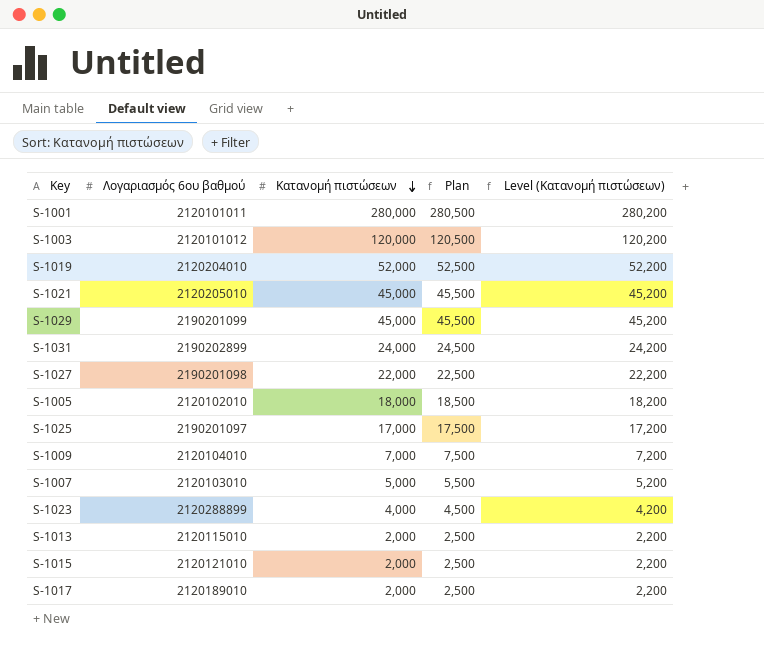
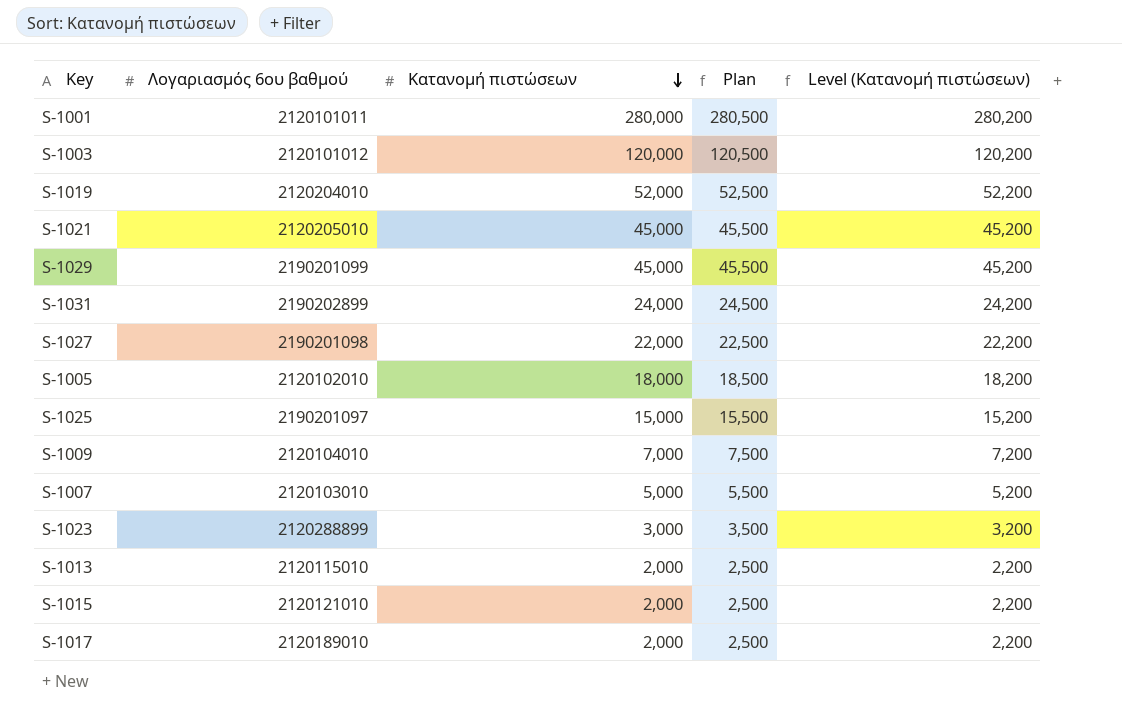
S-1025 | Κατανομή πιστώσεων: 17,000 -> 15,000
S-1025 | Plan: 17,500 -> 15,500
S-1025 | Level (Κατανομή πιστώσεων): 17,200 -> 15,200
S-1023 | Κατανομή πιστώσεων: 4,000 -> 3,000
S-1023 | Plan: 4,500 -> 3,500
S-1023 | Level (Κατανομή πιστώσεων): 4,200 -> 3,200

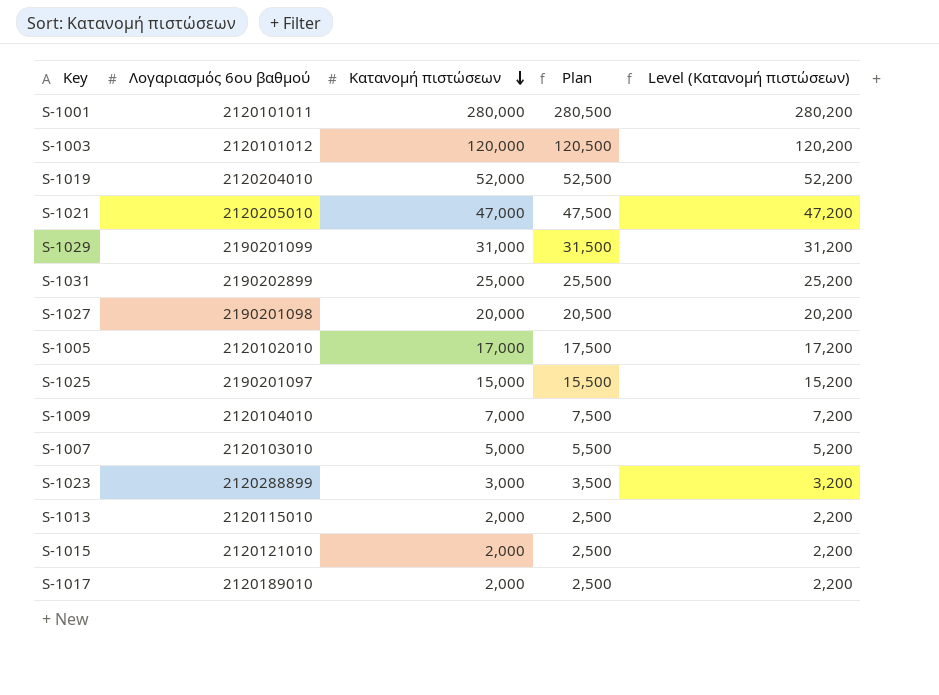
S-1021 | Κατανομή πιστώσεων: 45,000 -> 47,000
S-1021 | Plan: 45,500 -> 47,500
S-1021 | Level (Κατανομή πιστώσεων): 45,200 -> 47,200
S-1029 | Κατανομή πιστώσεων: 45,000 -> 31,000
S-1029 | Plan: 45,500 -> 31,500
S-1029 | Level (Κατανομή πιστώσεων): 45,200 -> 31,200
S-1031 | Κατανομή πιστώσεων: 24,000 -> 25,000
S-1031 | Plan: 24,500 -> 25,500
S-1031 | Level (Κατανομή πιστώσεων): 24,200 -> 25,200
S-1027 | Κατανομή πιστώσεων: 22,000 -> 20,000
S-1027 | Plan: 22,500 -> 20,500
S-1027 | Level (Κατανομή πιστώσεων): 22,200 -> 20,200
S-1005 | Κατανομή πιστώσεων: 18,000 -> 17,000
S-1005 | Plan: 18,500 -> 17,500
S-1005 | Level (Κατανομή πιστώσεων): 18,200 -> 17,200

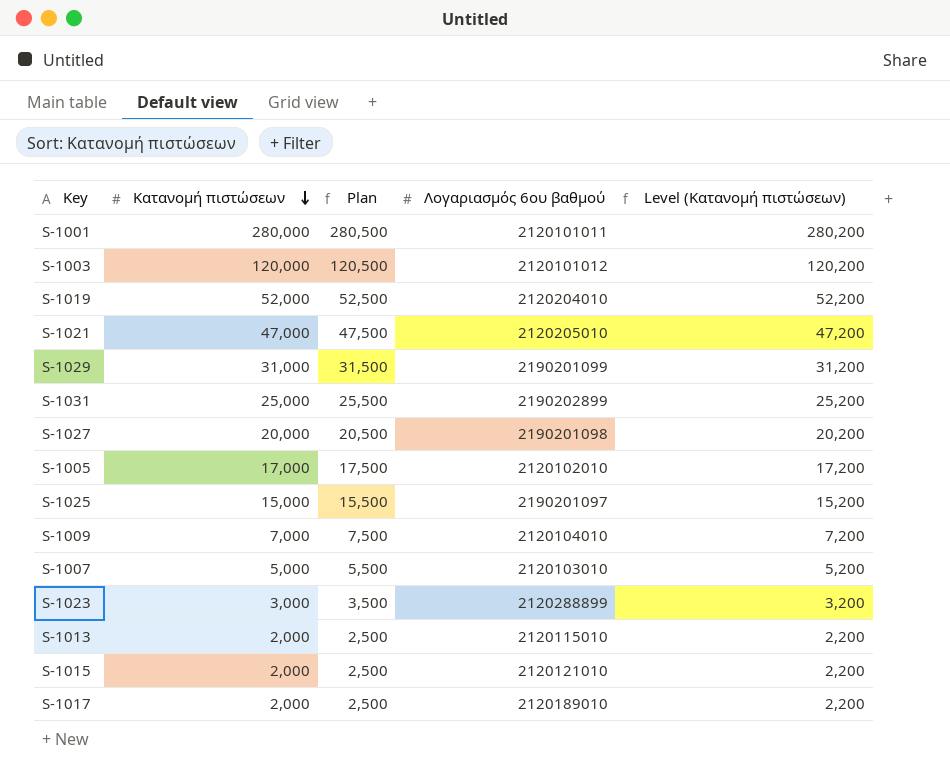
column Λογαριασμός 6ου βαθμού | position: 2 -> 4

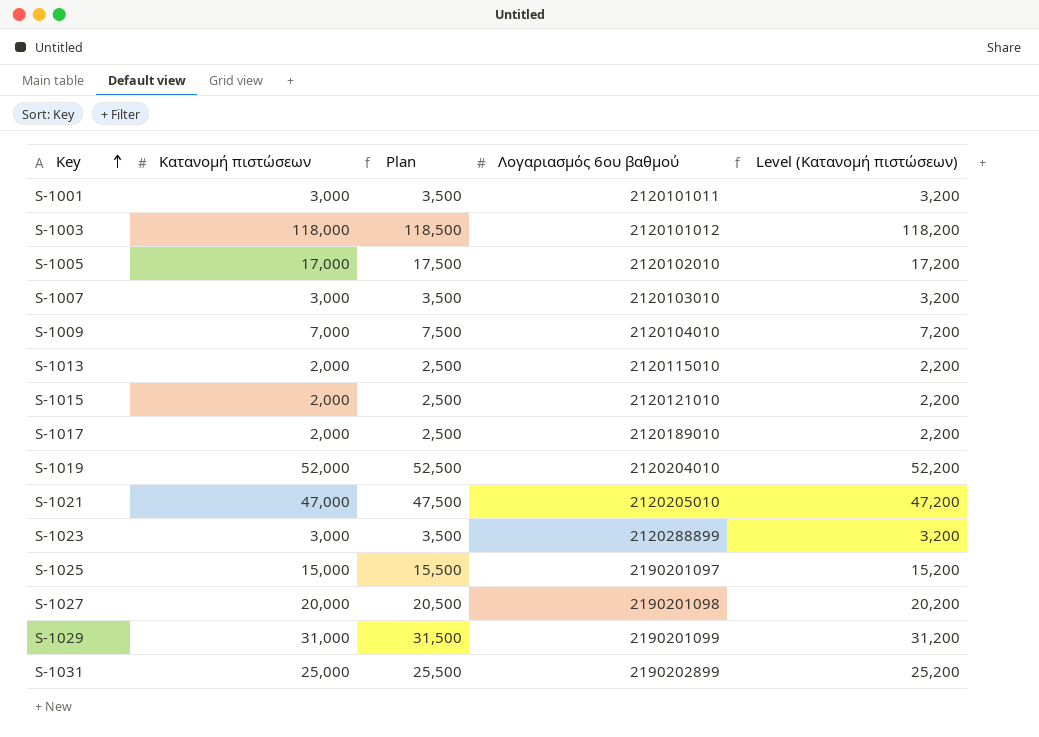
row order: Κατανομή πιστώσεων descending -> Key ascending
S-1001 | Κατανομή πιστώσεων: 280,000 -> 3,000
S-1001 | Plan: 280,500 -> 3,500
S-1001 | Level (Κατανομή πιστώσεων): 280,200 -> 3,200
S-1003 | Κατανομή πιστώσεων: 120,000 -> 118,000
S-1003 | Plan: 120,500 -> 118,500
S-1003 | Level (Κατανομή πιστώσεων): 120,200 -> 118,200
S-1007 | Κατανομή πιστώσεων: 5,000 -> 3,000
S-1007 | Plan: 5,500 -> 3,500
S-1007 | Level (Κατανομή πιστώσεων): 5,200 -> 3,200

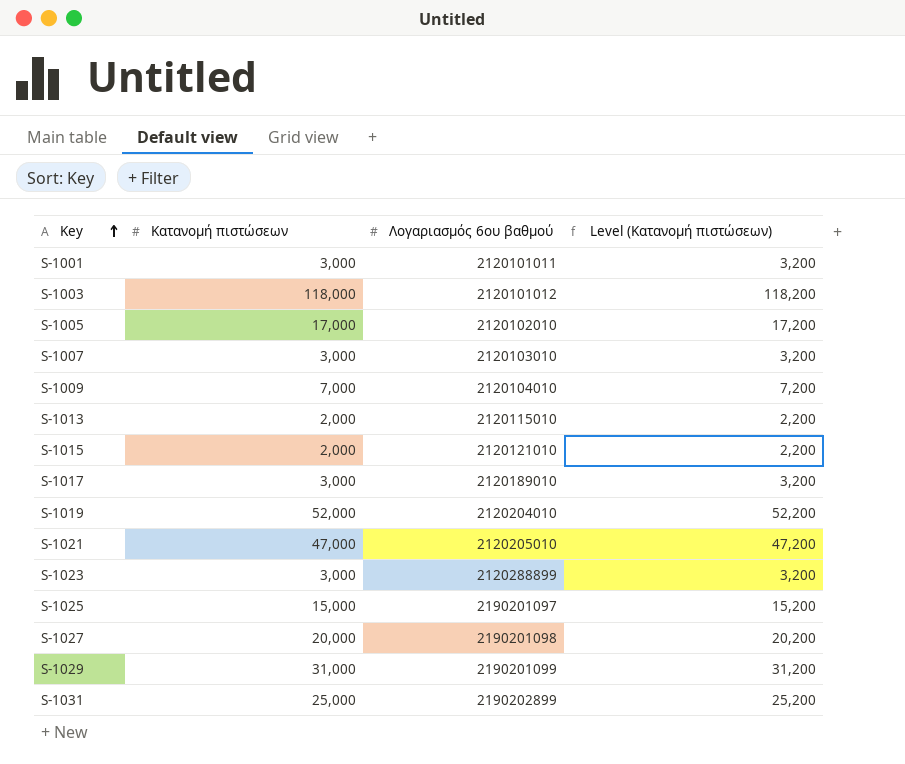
column Plan | formula: [Κατανομή πιστώσεων] + 500 -> none
S-1017 | Κατανομή πιστώσεων: 2,000 -> 3,000
S-1017 | Level (Κατανομή πιστώσεων): 2,200 -> 3,200

